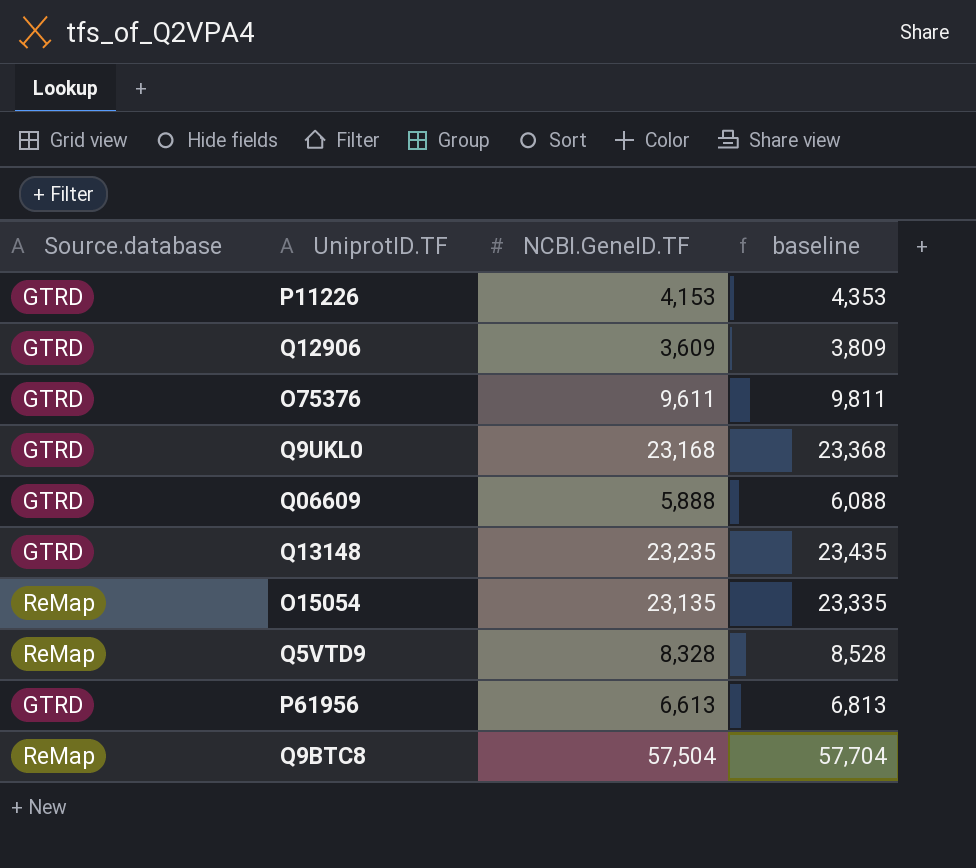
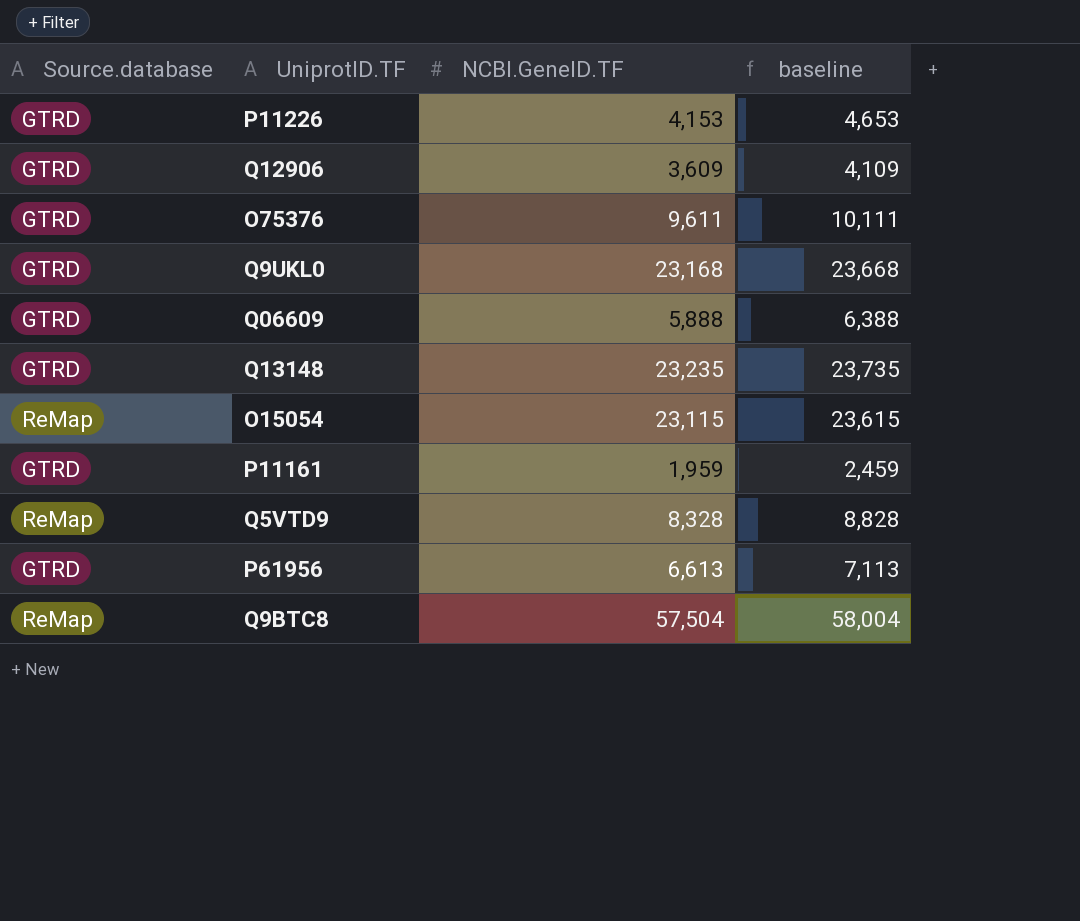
column baseline | formula: [NCBI.GeneID.TF] + 200 -> [NCBI.GeneID.TF] + 500
O15054 | NCBI.GeneID.TF: 23,135 -> 23,115
row P11161: none -> GTRD | 1,959 | 2,459

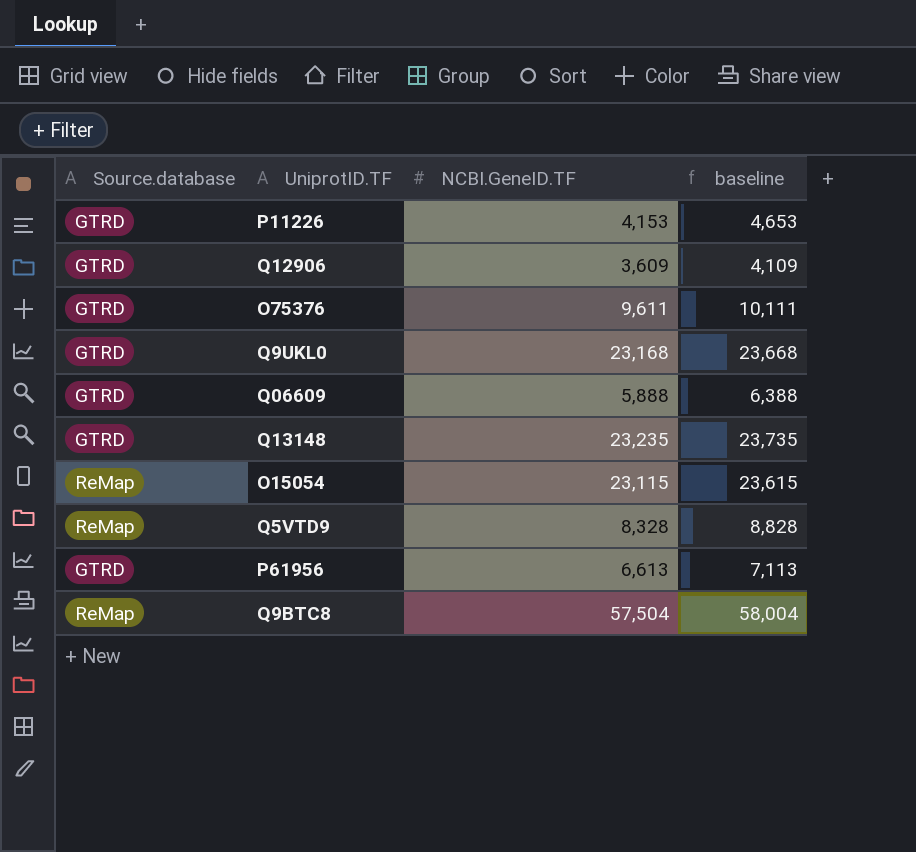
row P11161: GTRD | 1,959 | 2,459 -> none

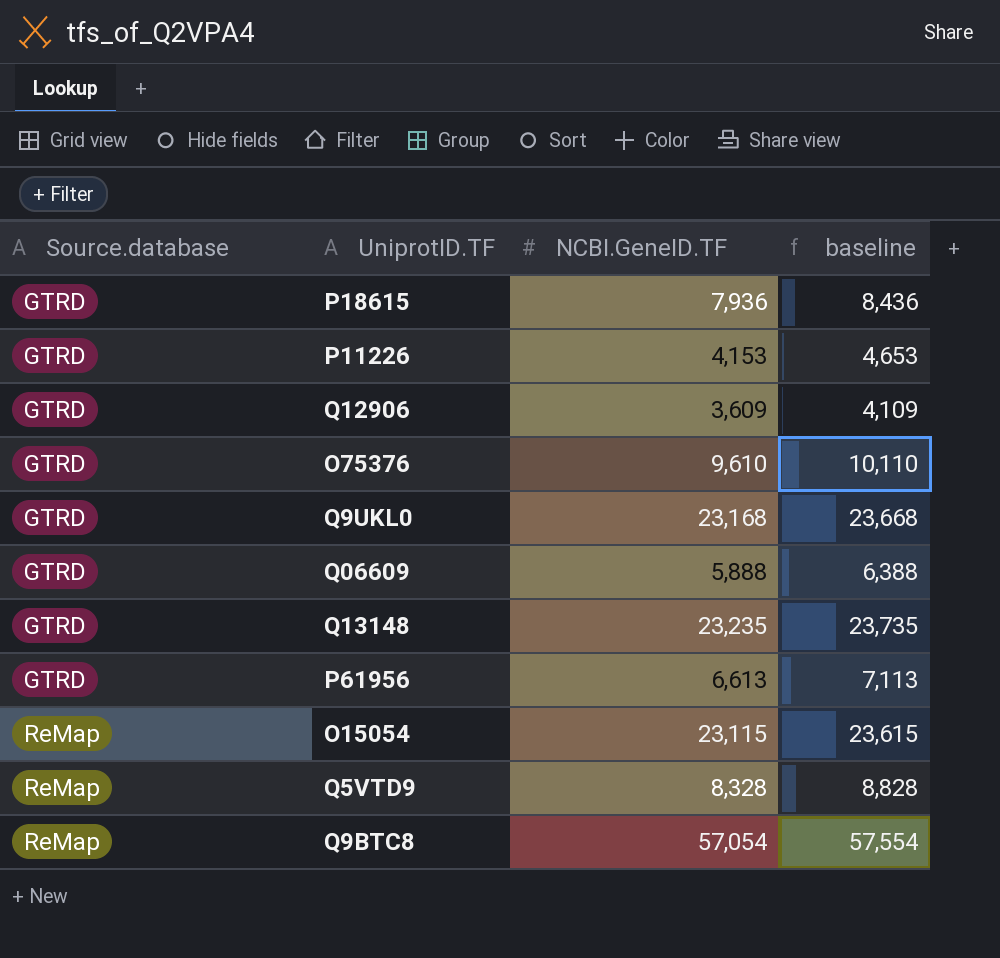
row order: none -> Source.database ascending
row P18615: none -> GTRD | 7,936 | 8,436
O75376 | NCBI.GeneID.TF: 9,611 -> 9,610
O75376 | baseline: 10,111 -> 10,110
Q9BTC8 | NCBI.GeneID.TF: 57,504 -> 57,054
Q9BTC8 | baseline: 58,004 -> 57,554

